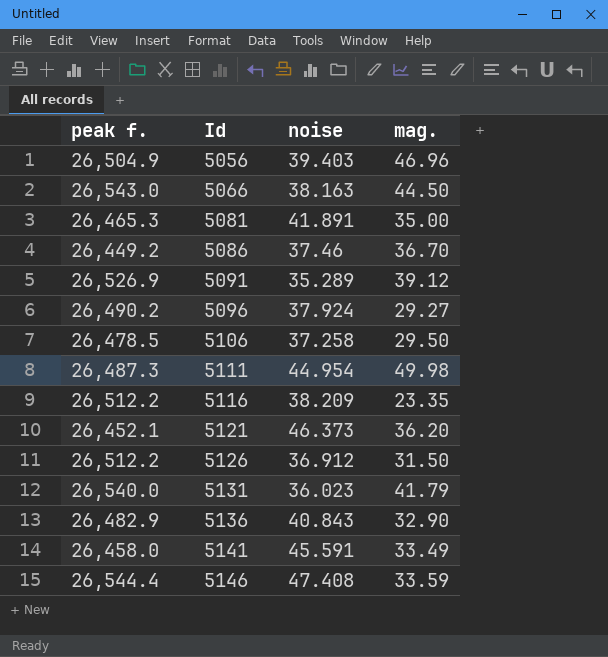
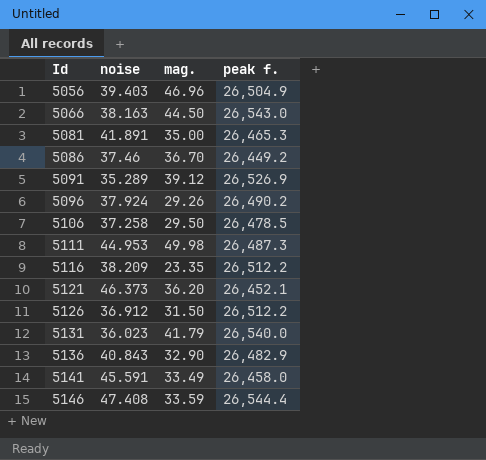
column peak f. | position: 1 -> 4
5096 | mag.: 29.27 -> 29.26
5111 | noise: 44.954 -> 44.953

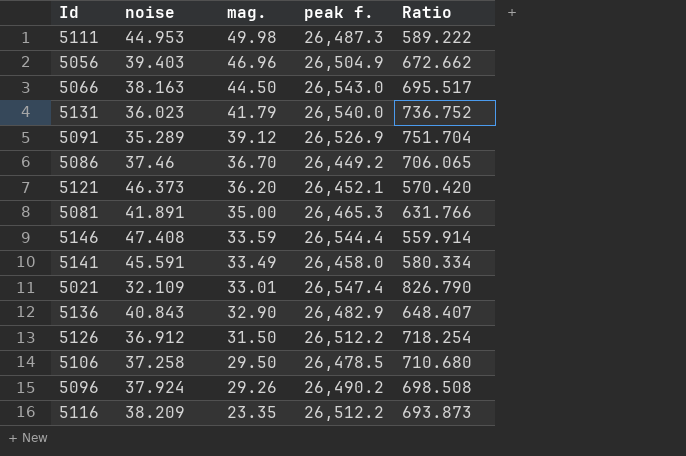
row order: Id ascending -> mag. descending
column Ratio | formula: none -> [peak f.] / [noise]
row 5021: none -> 32.109 | 33.01 | 26,547.4 | 826.790

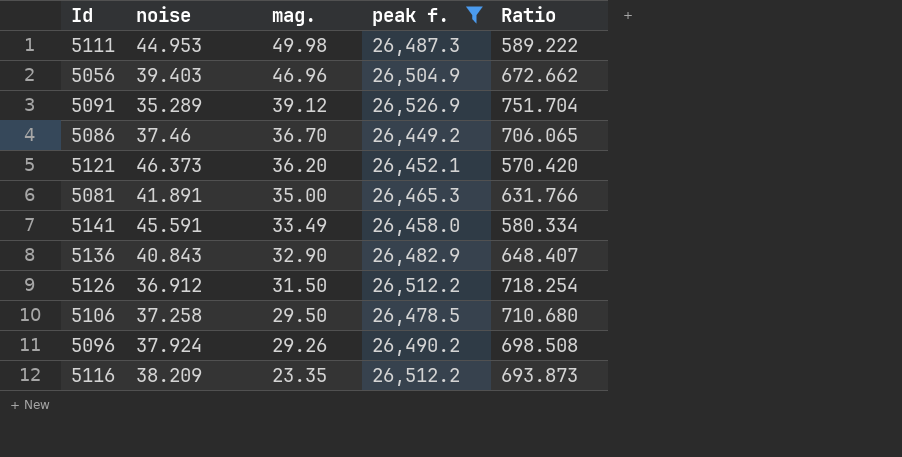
filter: none -> peak f. <= 26,526.9

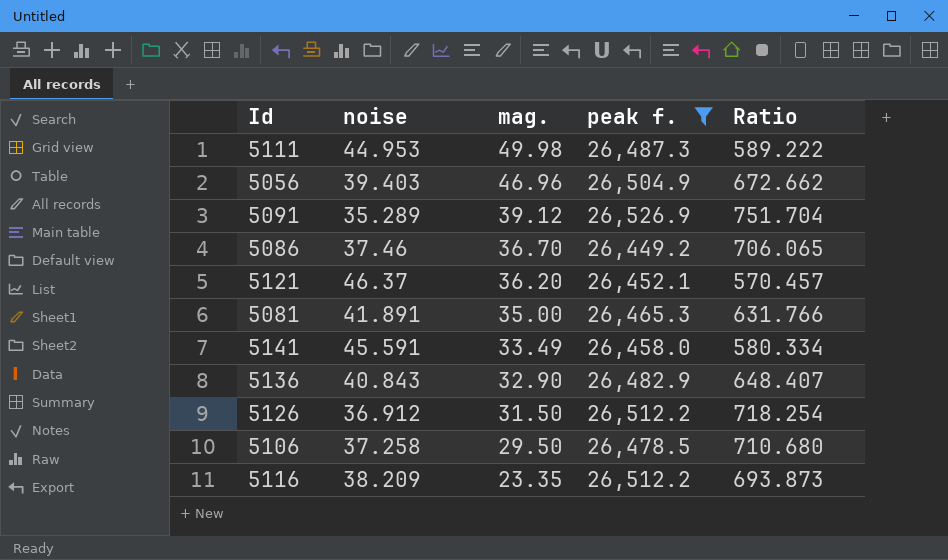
row 5096: 37.924 | 29.26 | 26,490.2 | 698.508 -> none
5121 | noise: 46.373 -> 46.37
5121 | Ratio: 570.420 -> 570.457

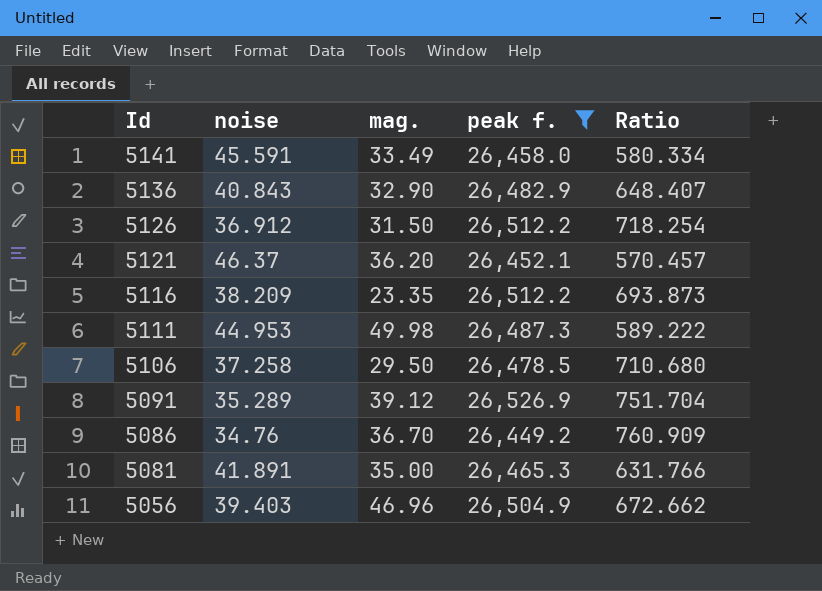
row order: mag. descending -> Id descending
5086 | noise: 37.46 -> 34.76
5086 | Ratio: 706.065 -> 760.909

